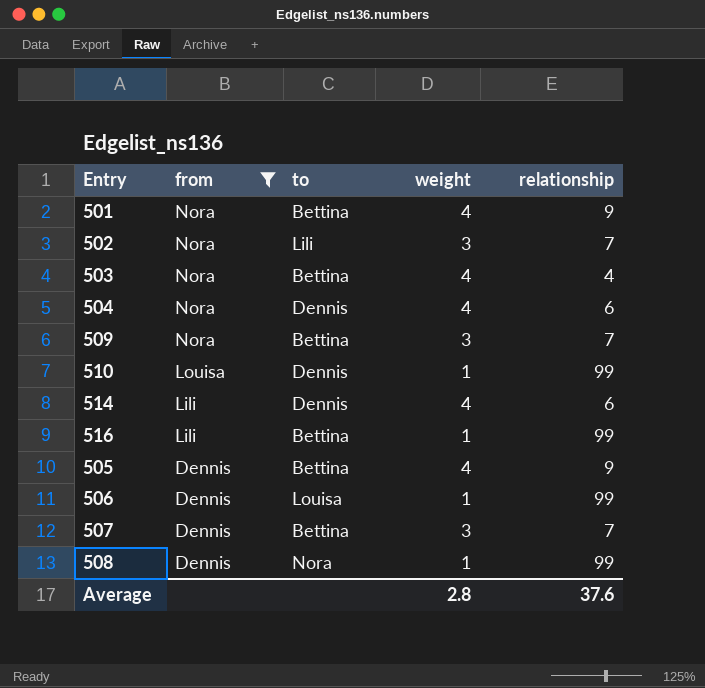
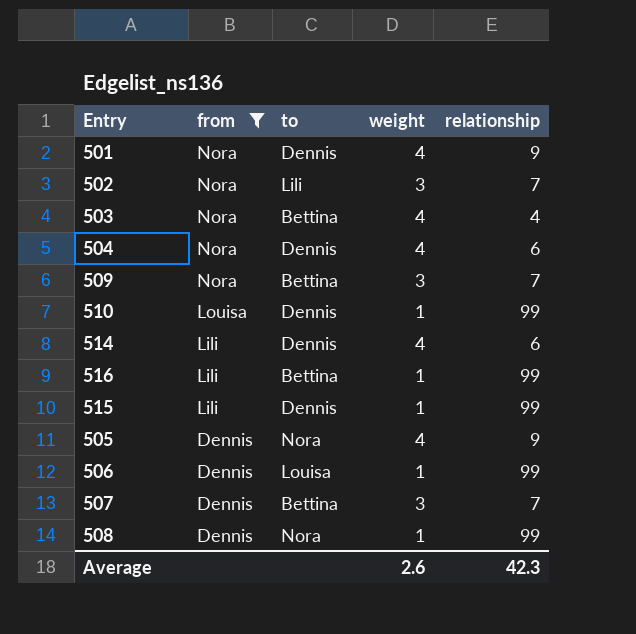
501 | to: Bettina -> Dennis
row 515: none -> Lili | Dennis | 1 | 99
505 | to: Bettina -> Nora
Average | weight: 2.8 -> 2.6
Average | relationship: 37.6 -> 42.3

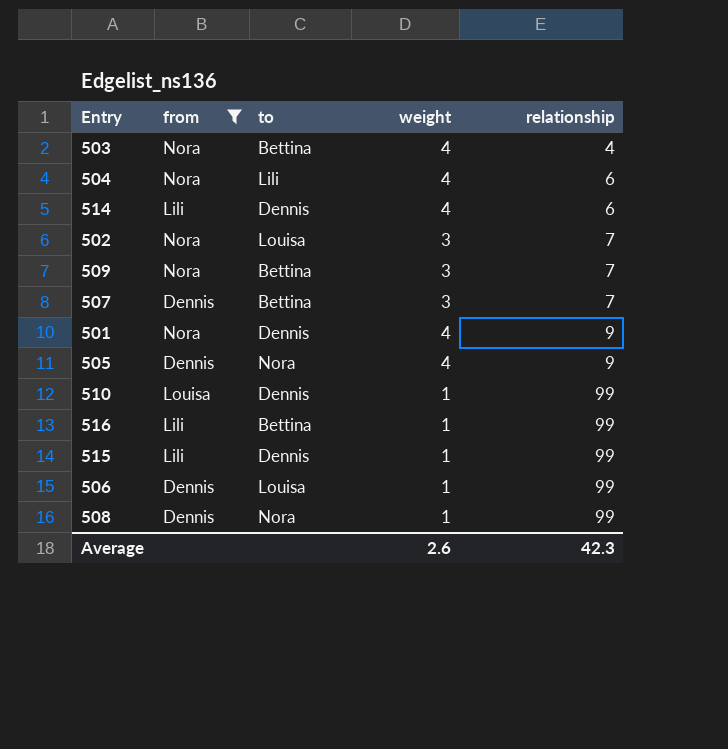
row order: from descending -> relationship ascending
504 | to: Dennis -> Lili
502 | to: Lili -> Louisa

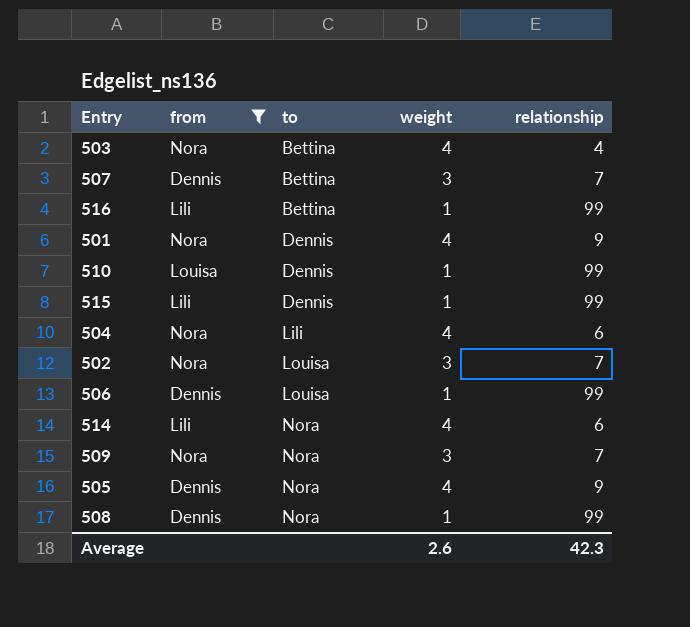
row order: relationship ascending -> to ascending
514 | to: Dennis -> Nora
509 | to: Bettina -> Nora

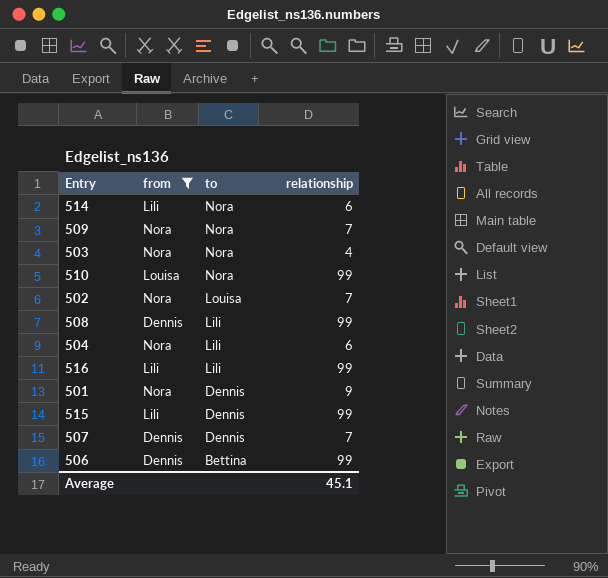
row order: to ascending -> to descending
column weight | position: 4 -> none
row 505: Dennis | Nora | 4 | 9 -> none
503 | to: Bettina -> Nora
510 | to: Dennis -> Nora
508 | to: Nora -> Lili
516 | to: Bettina -> Lili
507 | to: Bettina -> Dennis
506 | to: Louisa -> Bettina
Average | relationship: 42.3 -> 45.1

